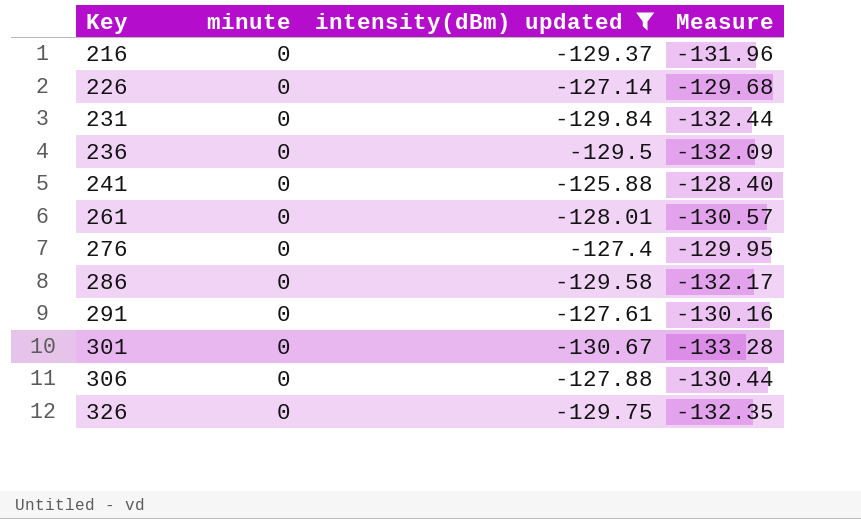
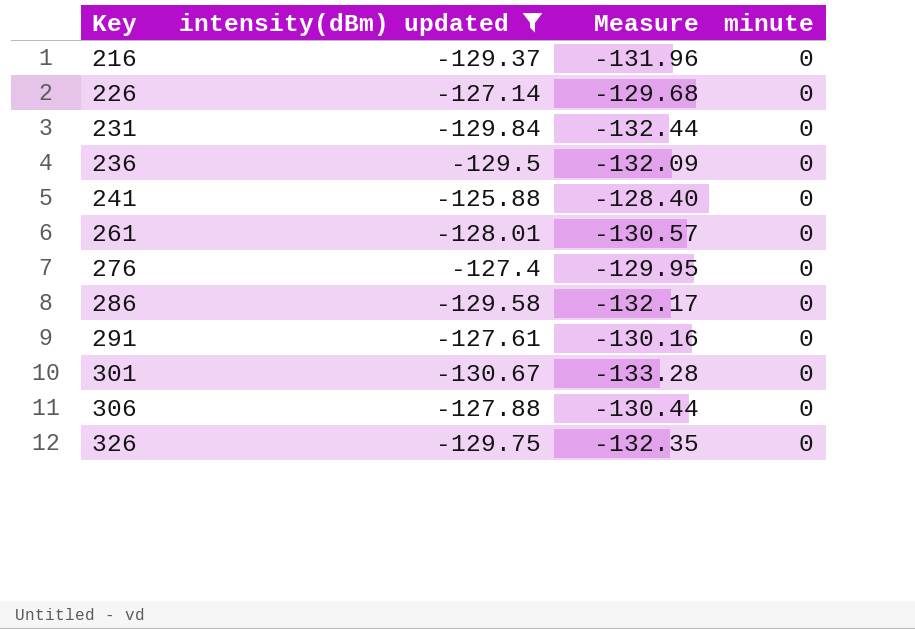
column minute | position: 2 -> 4

